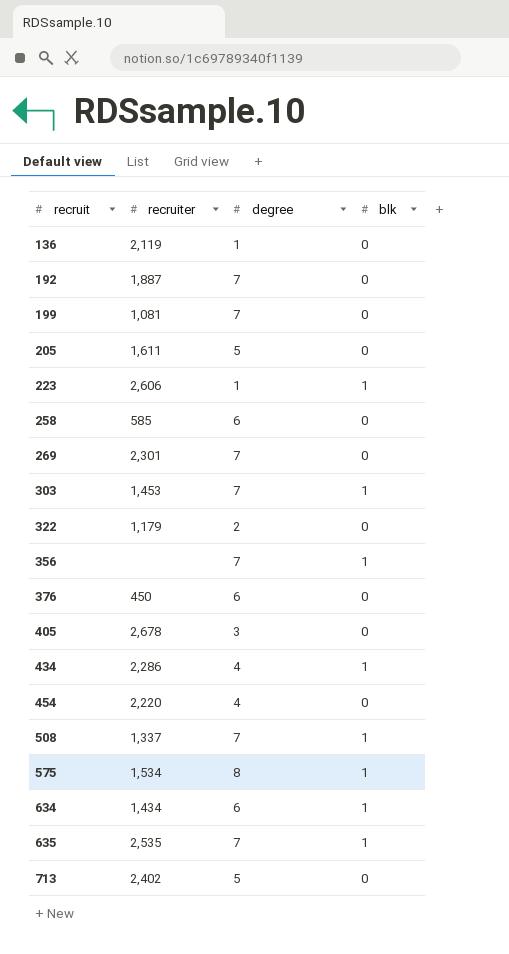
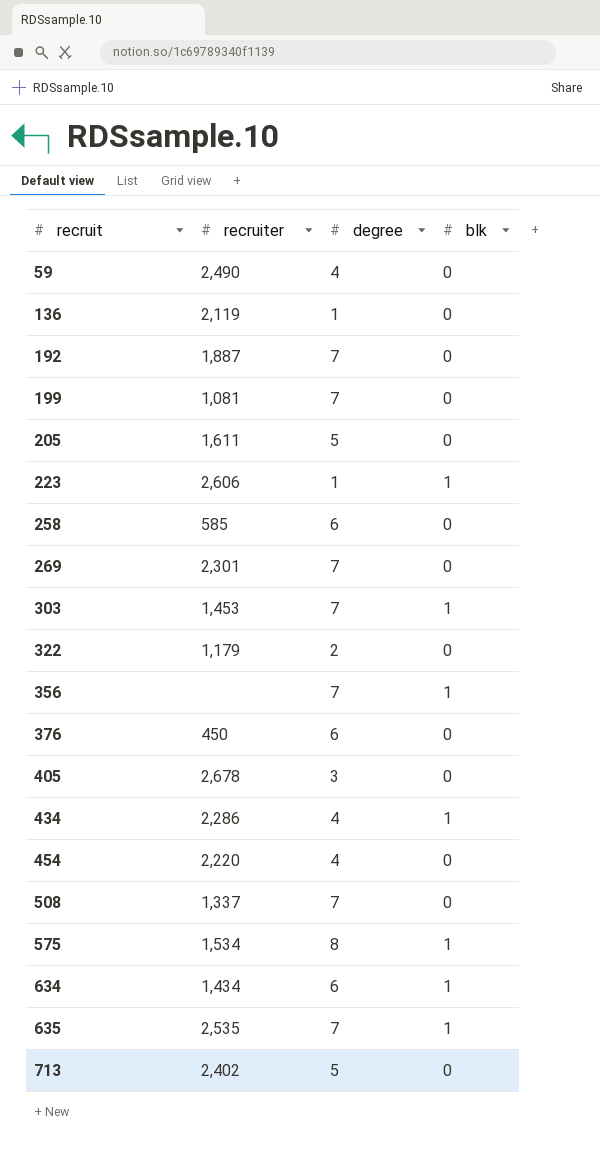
row 59: none -> 2,490 | 4 | 0
508 | blk: 1 -> 0

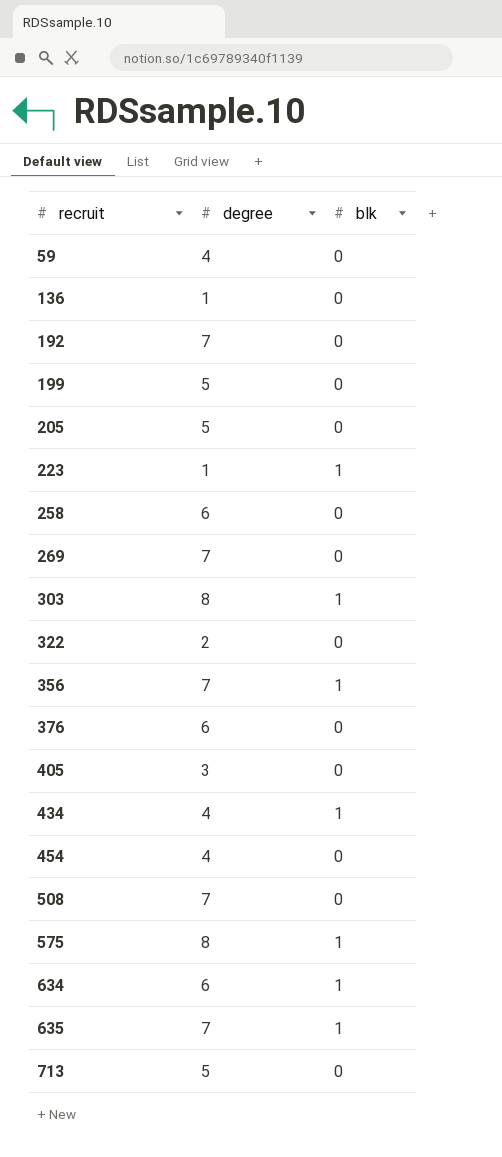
column recruiter | position: 2 -> none
199 | degree: 7 -> 5
303 | degree: 7 -> 8

